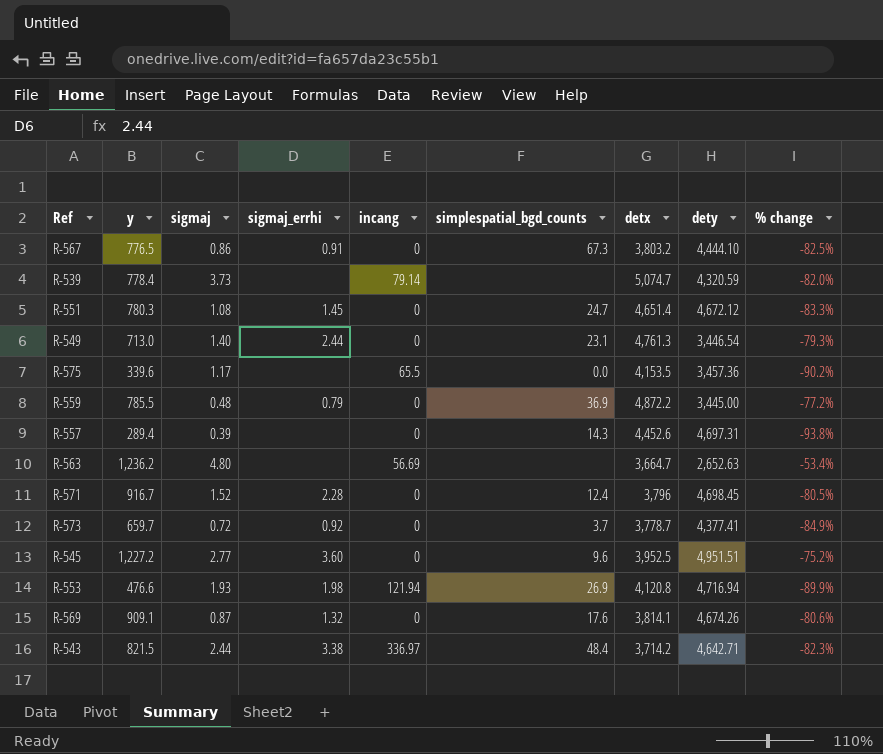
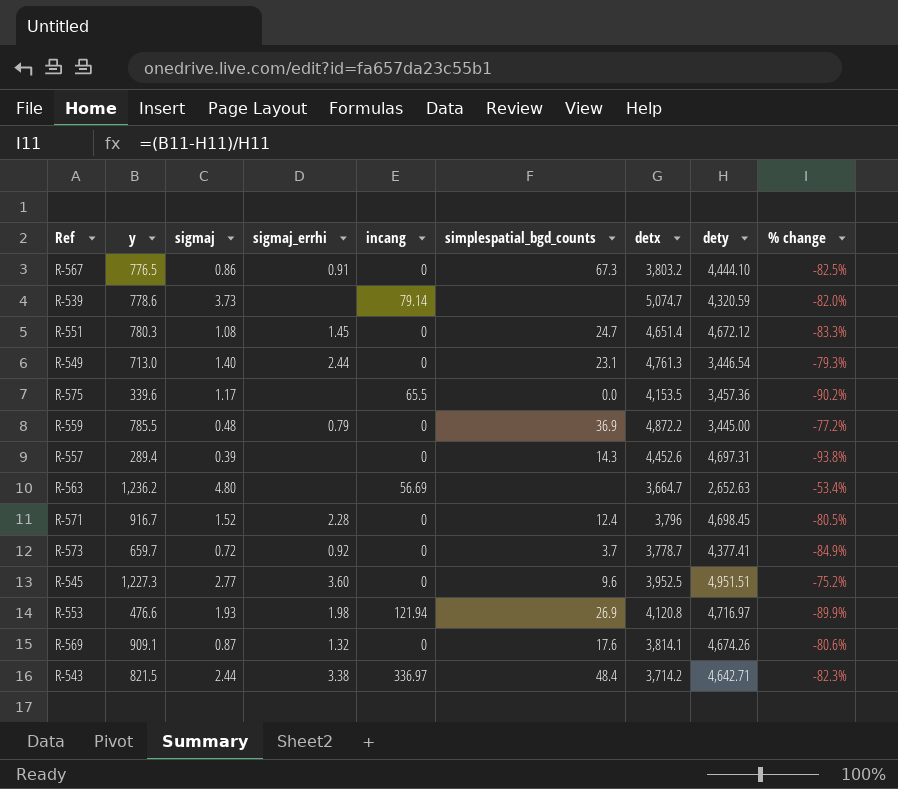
R-539 | y: 778.4 -> 778.6
R-545 | y: 1,227.2 -> 1,227.3
R-553 | dety: 4,716.94 -> 4,716.97

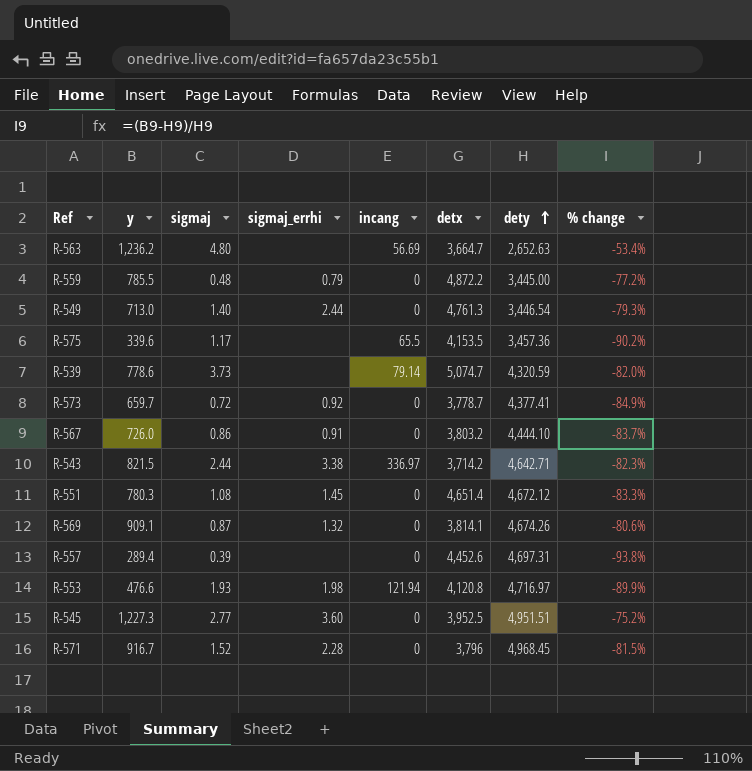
row order: none -> dety ascending
column simplespatial_bgd_counts | position: 6 -> none
R-567 | y: 776.5 -> 726.0
R-567 | % change: -82.5% -> -83.7%
R-571 | dety: 4,698.45 -> 4,968.45
R-571 | % change: -80.5% -> -81.5%

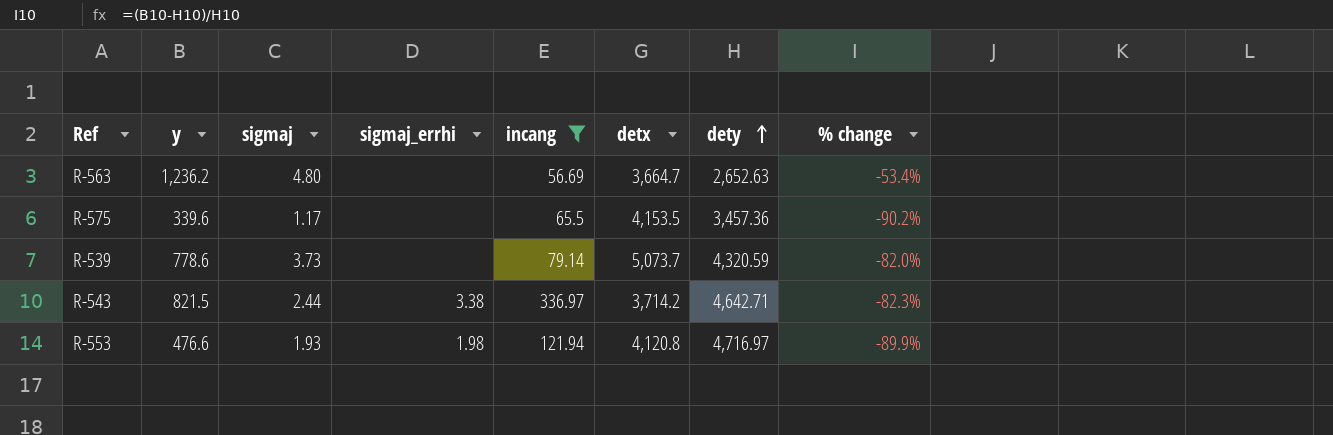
filter: none -> incang != 0
R-539 | detx: 5,074.7 -> 5,073.7

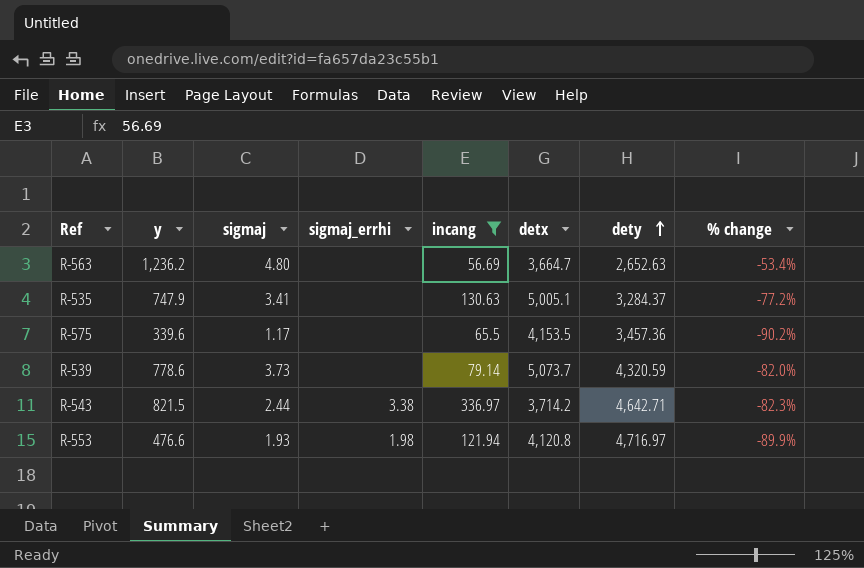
row R-535: none -> 747.9 | 3.41 | none | 130.63 | 5,005.1 | 3,284.37 | -77.2%

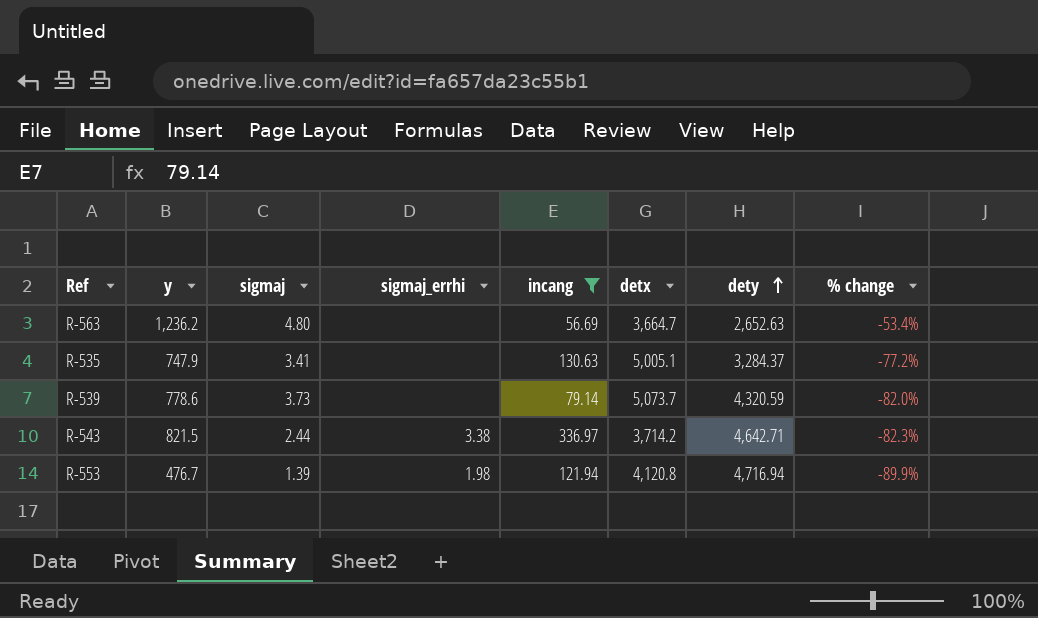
row R-575: 339.6 | 1.17 | none | 65.5 | 4,153.5 | 3,457.36 | -90.2% -> none
R-553 | y: 476.6 -> 476.7
R-553 | sigmaj: 1.93 -> 1.39
R-553 | dety: 4,716.97 -> 4,716.94

